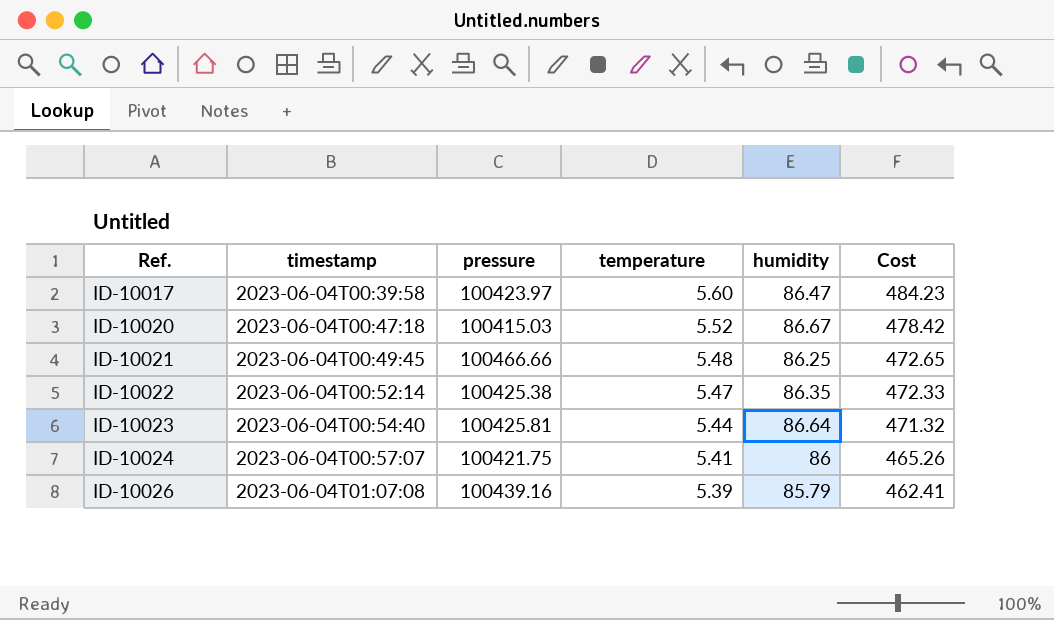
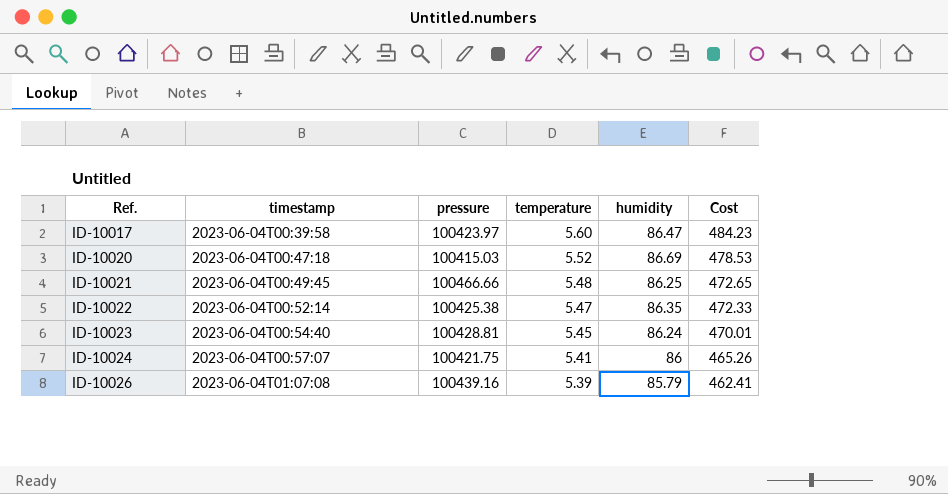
ID-10020 | humidity: 86.67 -> 86.69
ID-10020 | Cost: 478.42 -> 478.53
ID-10023 | pressure: 100425.81 -> 100428.81
ID-10023 | temperature: 5.44 -> 5.45
ID-10023 | humidity: 86.64 -> 86.24
ID-10023 | Cost: 471.32 -> 470.01

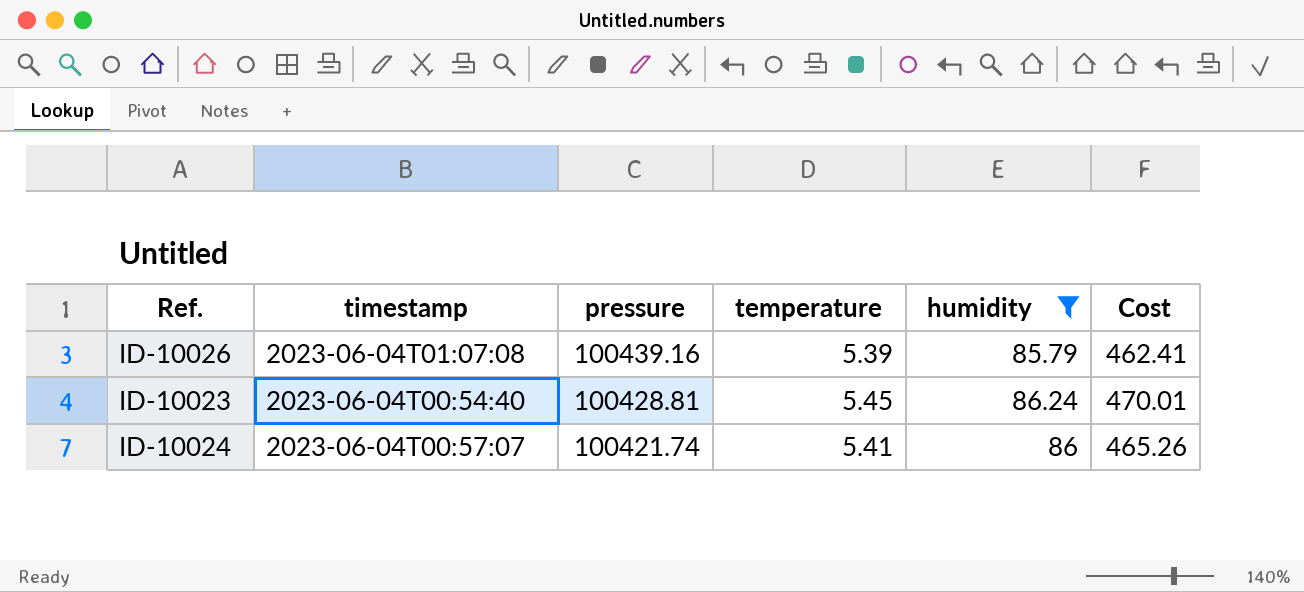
filter: none -> humidity <= 86.24
row order: Ref. ascending -> pressure descending
ID-10024 | pressure: 100421.75 -> 100421.74

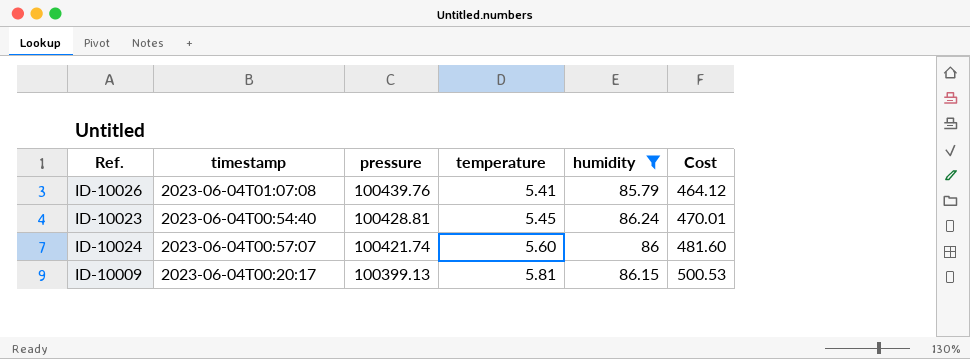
ID-10026 | pressure: 100439.16 -> 100439.76
ID-10026 | temperature: 5.39 -> 5.41
ID-10026 | Cost: 462.41 -> 464.12
ID-10024 | temperature: 5.41 -> 5.60
ID-10024 | Cost: 465.26 -> 481.60
row ID-10009: none -> 2023-06-04T00:20:17 | 100399.13 | 5.81 | 86.15 | 500.53

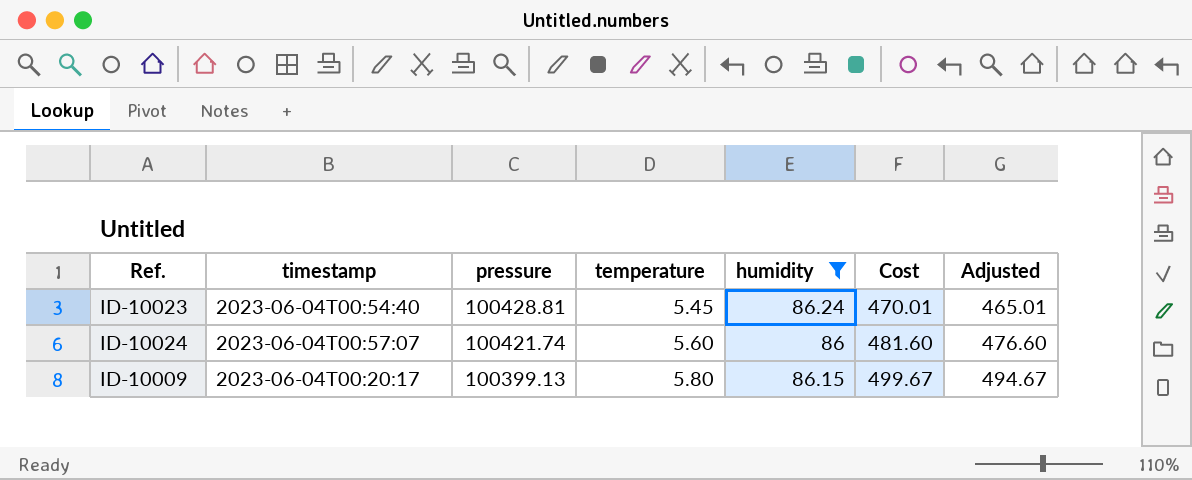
column Adjusted | formula: none -> [Cost] - 5
row ID-10026: 2023-06-04T01:07:08 | 100439.76 | 5.41 | 85.79 | 464.12 -> none
ID-10009 | temperature: 5.81 -> 5.80
ID-10009 | Cost: 500.53 -> 499.67

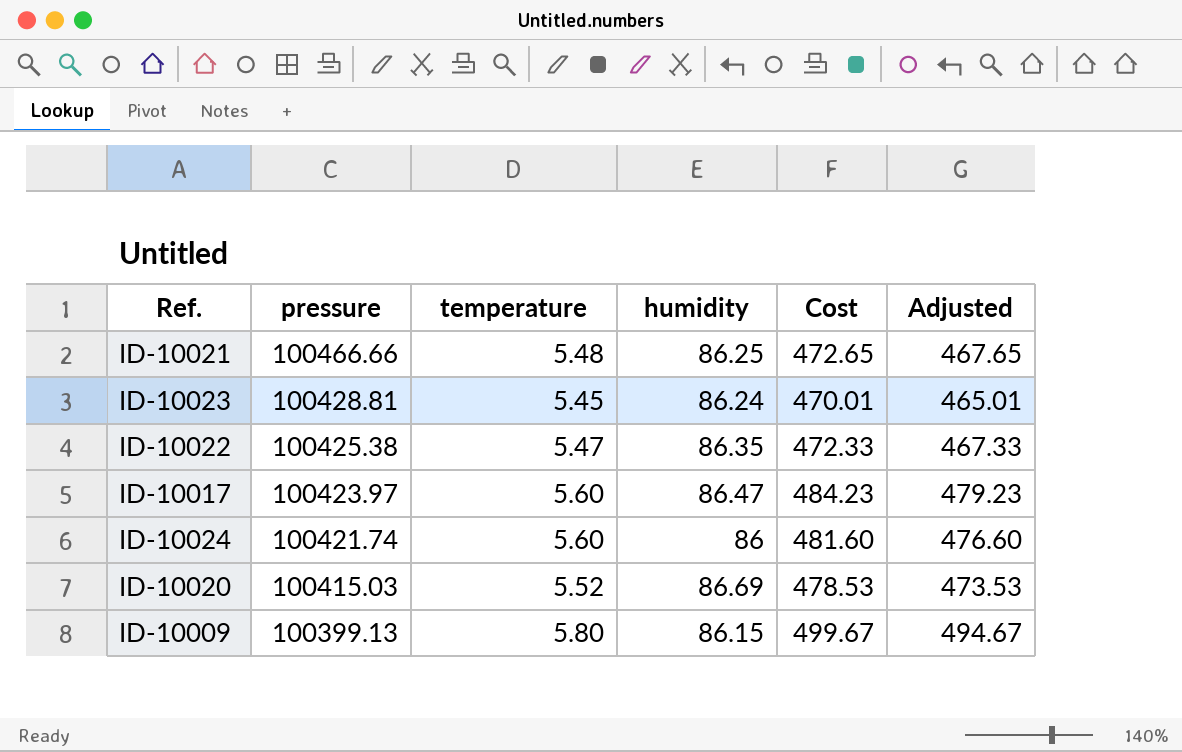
filter: humidity <= 86.24 -> none
column timestamp | position: 2 -> none

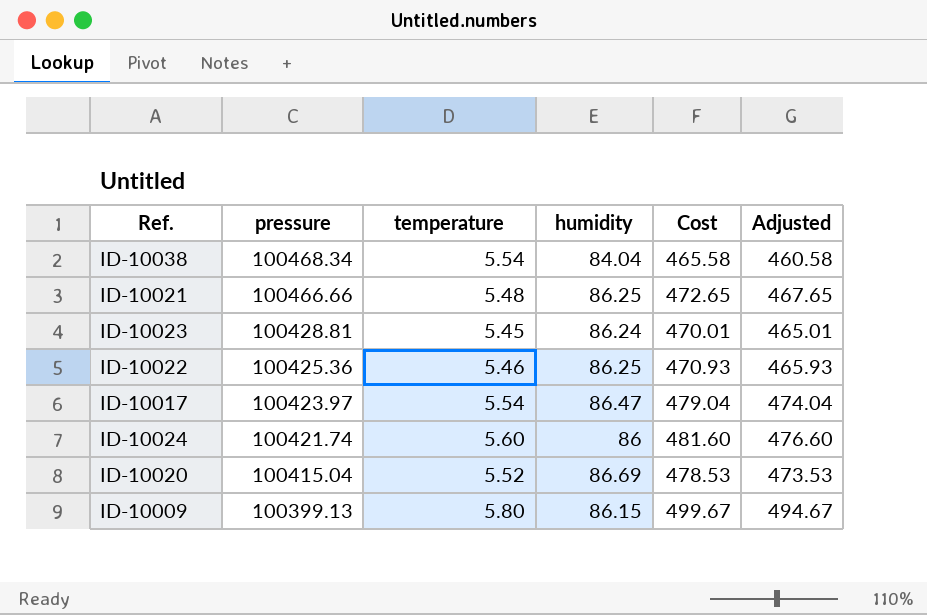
row ID-10038: none -> 100468.34 | 5.54 | 84.04 | 465.58 | 460.58
ID-10022 | pressure: 100425.38 -> 100425.36
ID-10022 | temperature: 5.47 -> 5.46
ID-10022 | humidity: 86.35 -> 86.25
ID-10022 | Cost: 472.33 -> 470.93
ID-10022 | Adjusted: 467.33 -> 465.93
ID-10017 | temperature: 5.60 -> 5.54
ID-10017 | Cost: 484.23 -> 479.04
ID-10017 | Adjusted: 479.23 -> 474.04
ID-10020 | pressure: 100415.03 -> 100415.04

